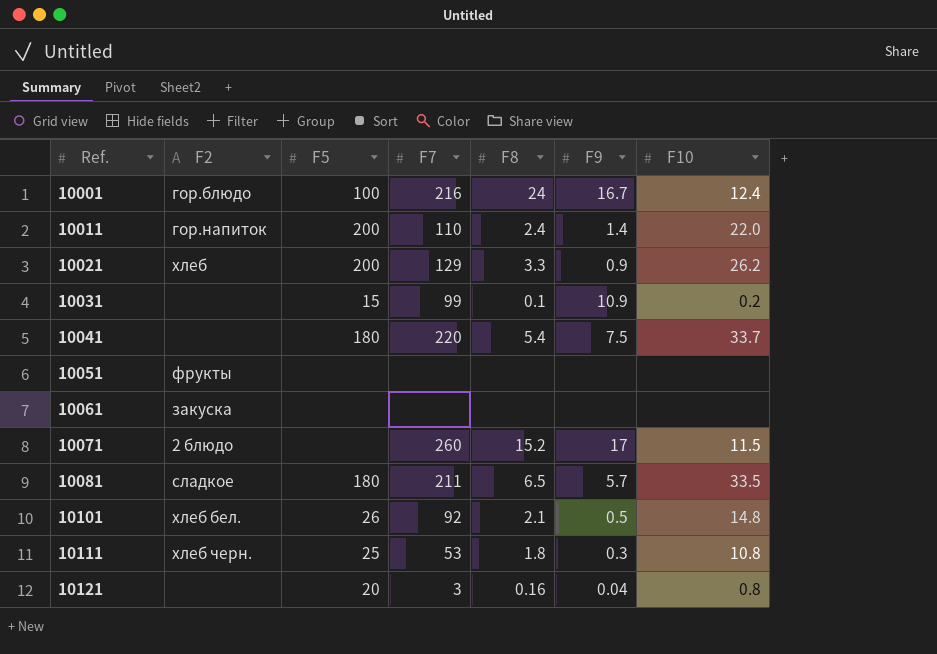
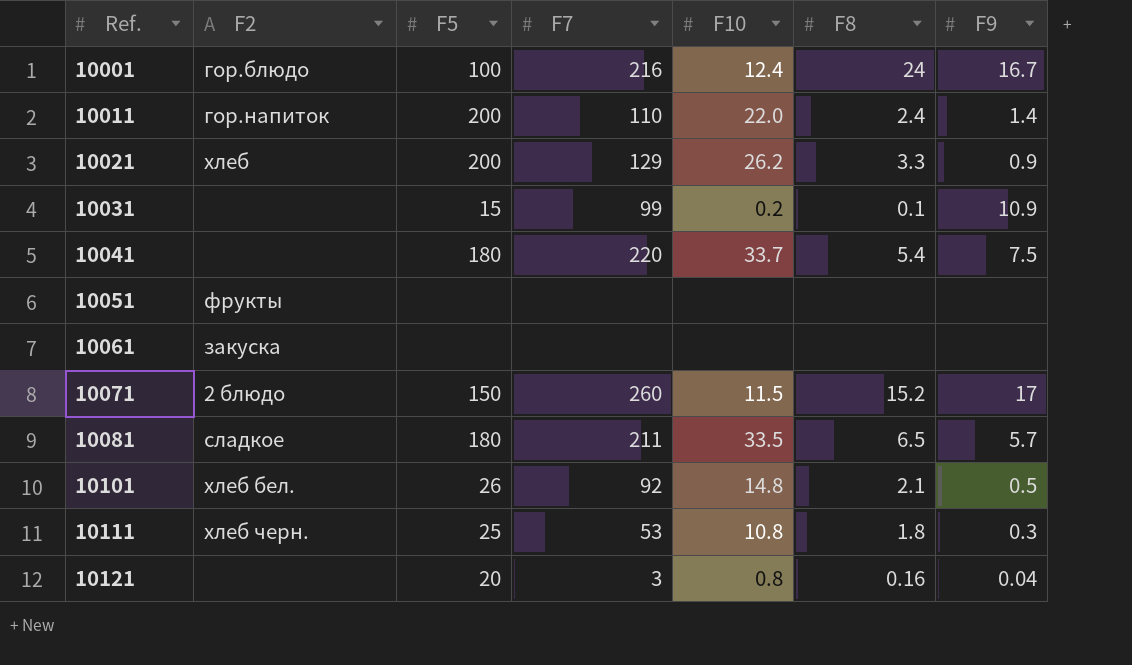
column F10 | position: 7 -> 5
10071 | F5: none -> 150

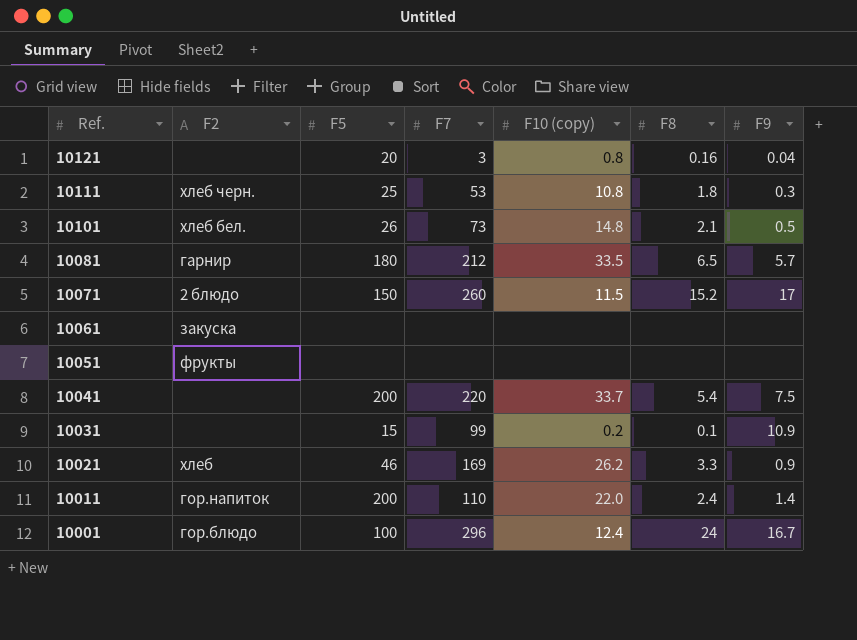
row order: Ref. ascending -> Ref. descending
column name: F10 -> F10 (copy)
10101 | F7: 92 -> 73
10081 | F2: сладкое -> гарнир
10081 | F7: 211 -> 212
10041 | F5: 180 -> 200
10021 | F5: 200 -> 46
10021 | F7: 129 -> 169
10001 | F7: 216 -> 296

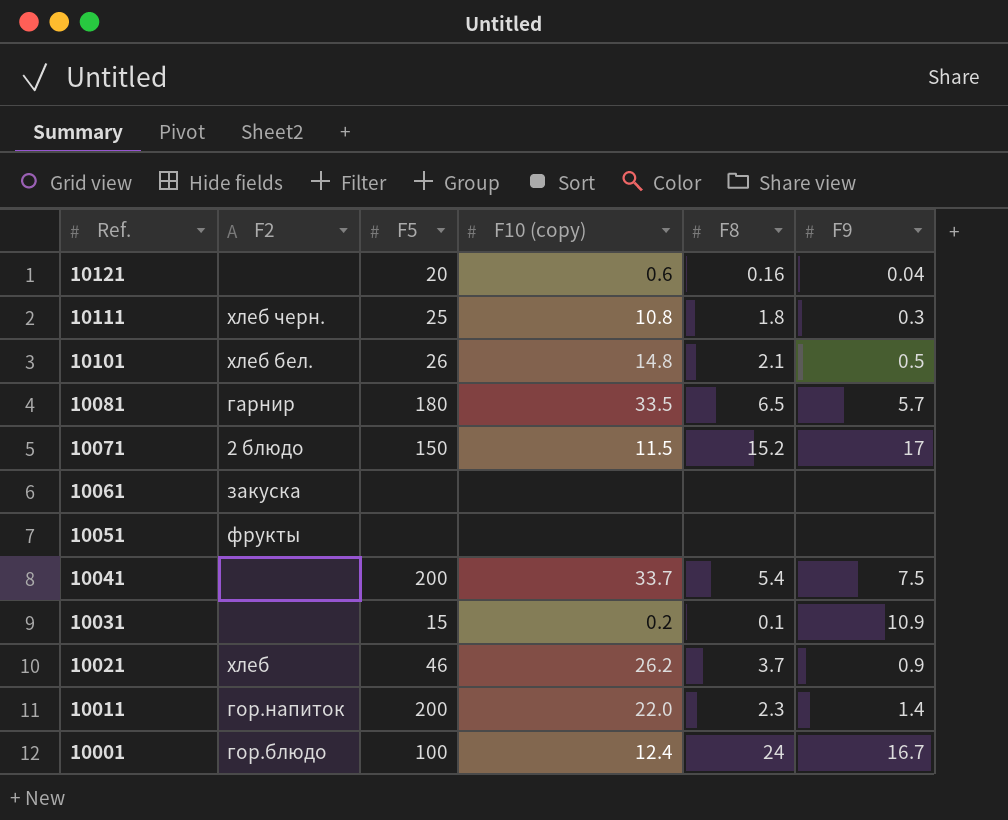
column F7 | position: 4 -> none
10121 | F10 (copy): 0.8 -> 0.6
10021 | F8: 3.3 -> 3.7
10011 | F8: 2.4 -> 2.3

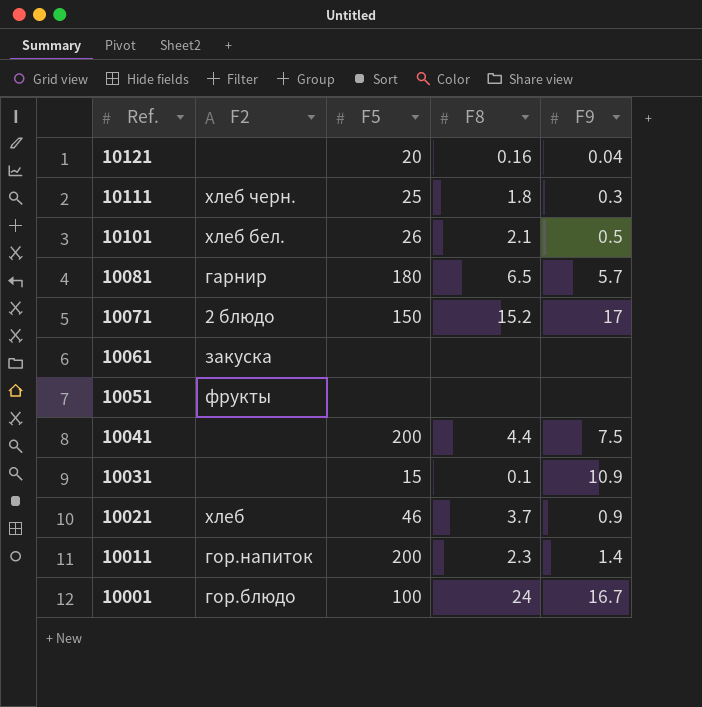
column F10 (copy) | position: 4 -> none
10041 | F8: 5.4 -> 4.4

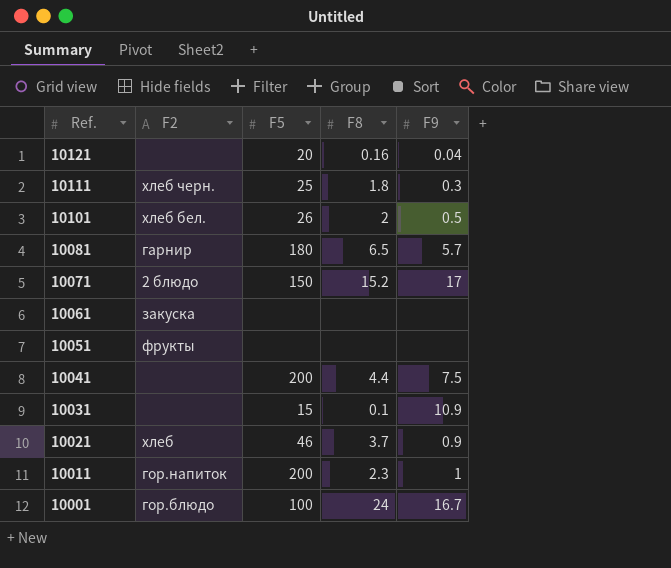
10101 | F8: 2.1 -> 2
10011 | F9: 1.4 -> 1

